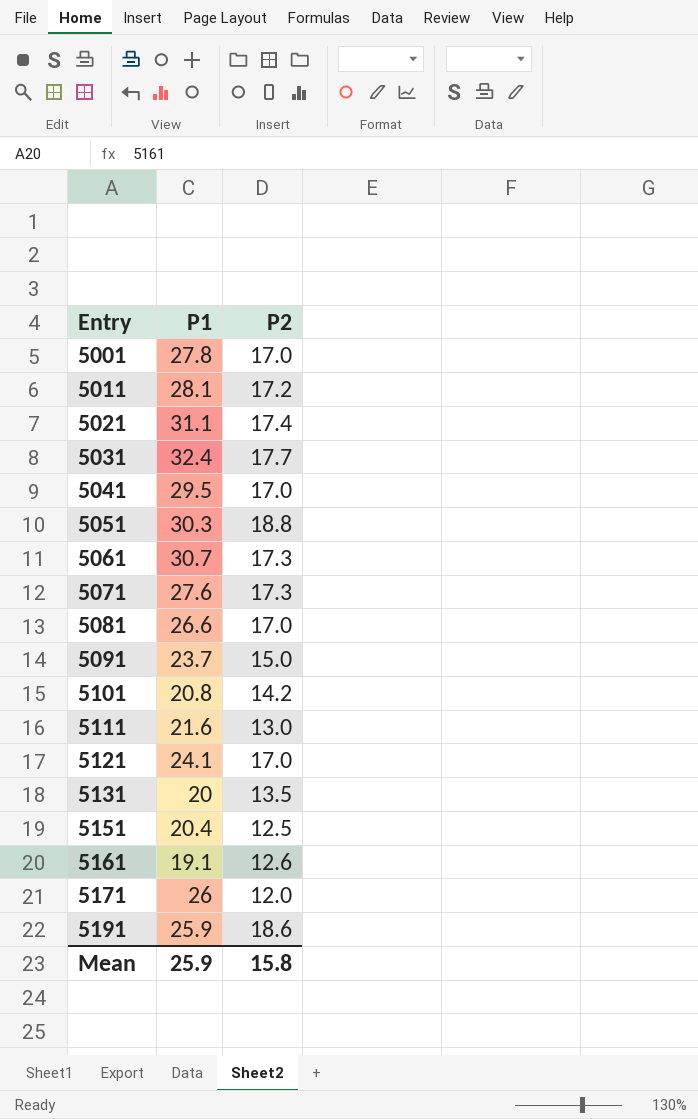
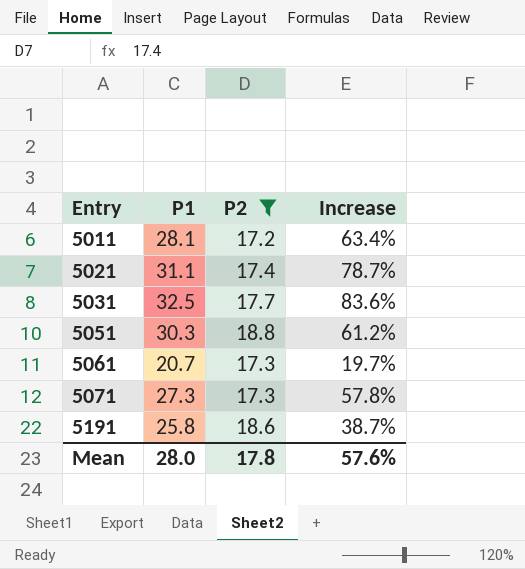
filter: none -> P2 >= 17.2
column Increase | formula: none -> ([P1] - [P2]) / [P2]
5031 | P1: 32.4 -> 32.5
5061 | P1: 30.7 -> 20.7
5071 | P1: 27.6 -> 27.3
5191 | P1: 25.9 -> 25.8
Mean | P1: 25.9 -> 28.0
Mean | P2: 15.8 -> 17.8

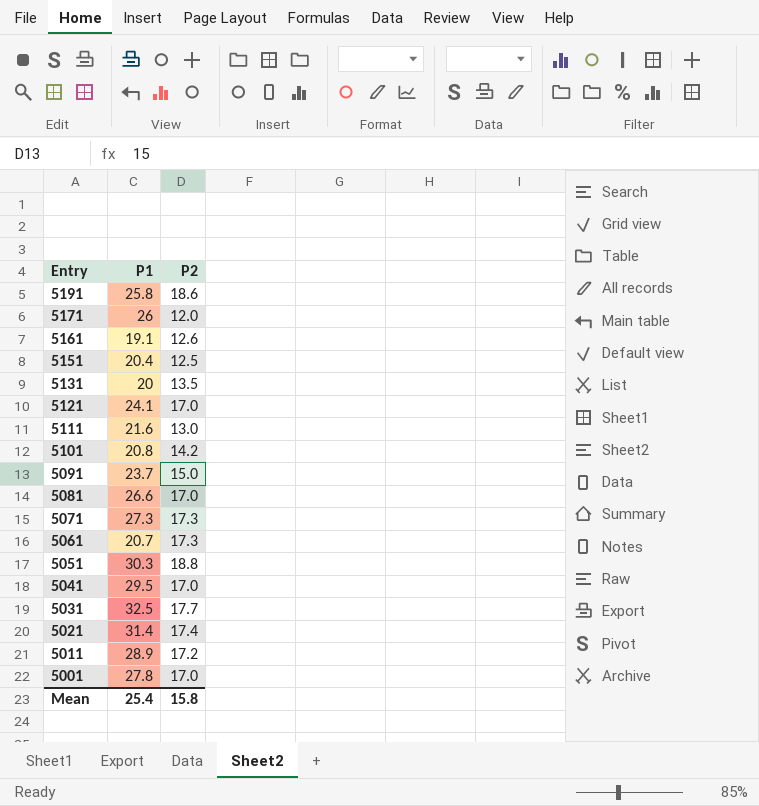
filter: P2 >= 17.2 -> none
row order: Entry ascending -> Entry descending
column Increase | formula: ([P1] - [P2]) / [P2] -> none
5021 | P1: 31.1 -> 31.4
5011 | P1: 28.1 -> 28.9
Mean | P1: 28.0 -> 25.4
Mean | P2: 17.8 -> 15.8

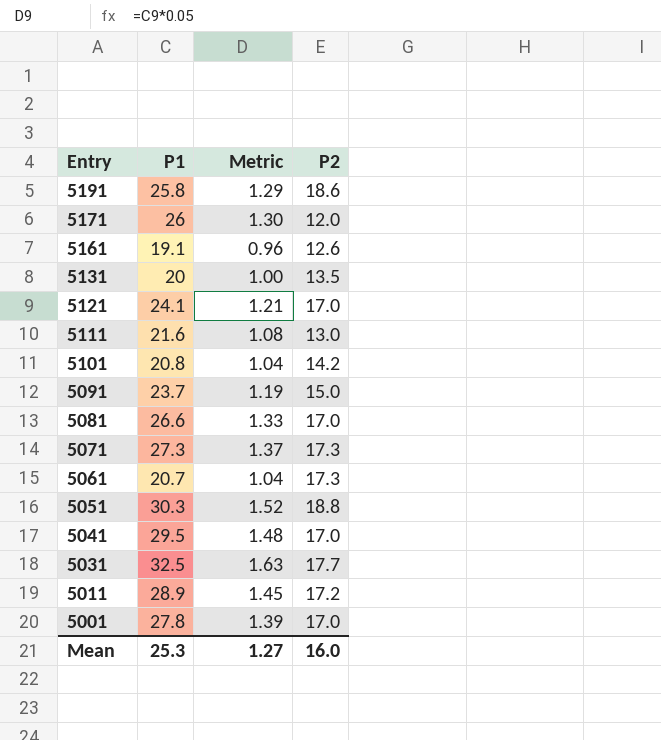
column Metric | formula: none -> [P1] * 0.05
row 5151: 20.4 | 12.5 -> none
row 5021: 31.4 | 17.4 -> none
Mean | P1: 25.4 -> 25.3
Mean | P2: 15.8 -> 16.0

